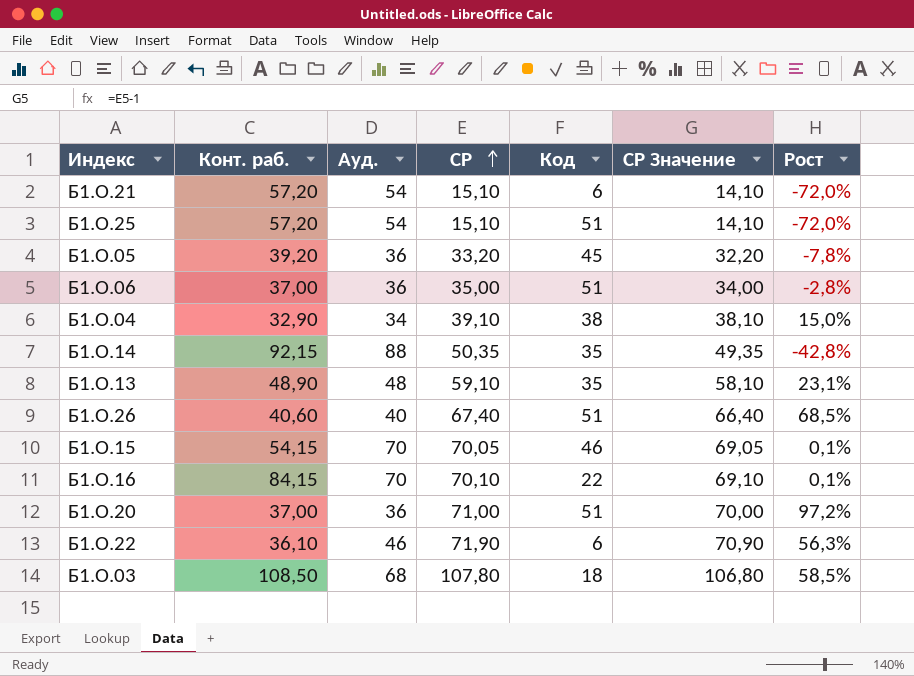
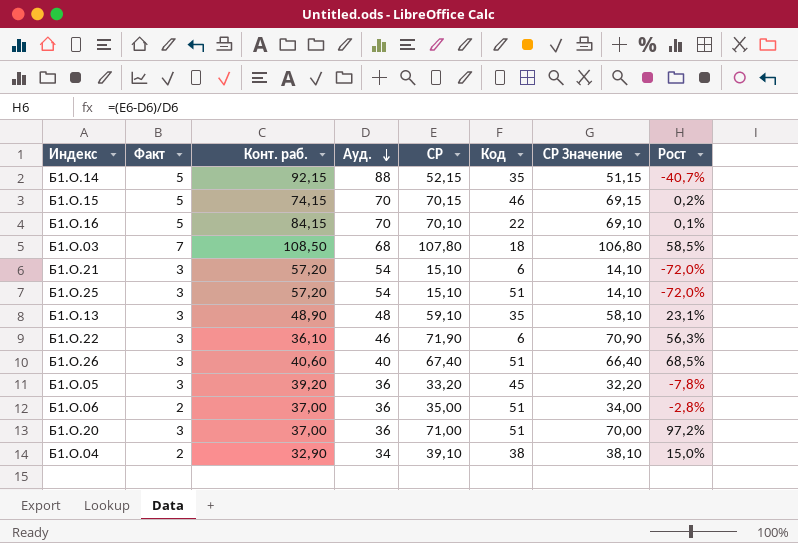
row order: СР ascending -> Ауд. descending
column Факт | position: none -> 2
Б1.О.14 | СР: 50,35 -> 52,15
Б1.О.14 | СР Значение: 49,35 -> 51,15
Б1.О.14 | Рост: -42,8% -> -40,7%
Б1.О.15 | Конт. раб.: 54,15 -> 74,15
Б1.О.15 | СР: 70,05 -> 70,15
Б1.О.15 | СР Значение: 69,05 -> 69,15
Б1.О.15 | Рост: 0,1% -> 0,2%

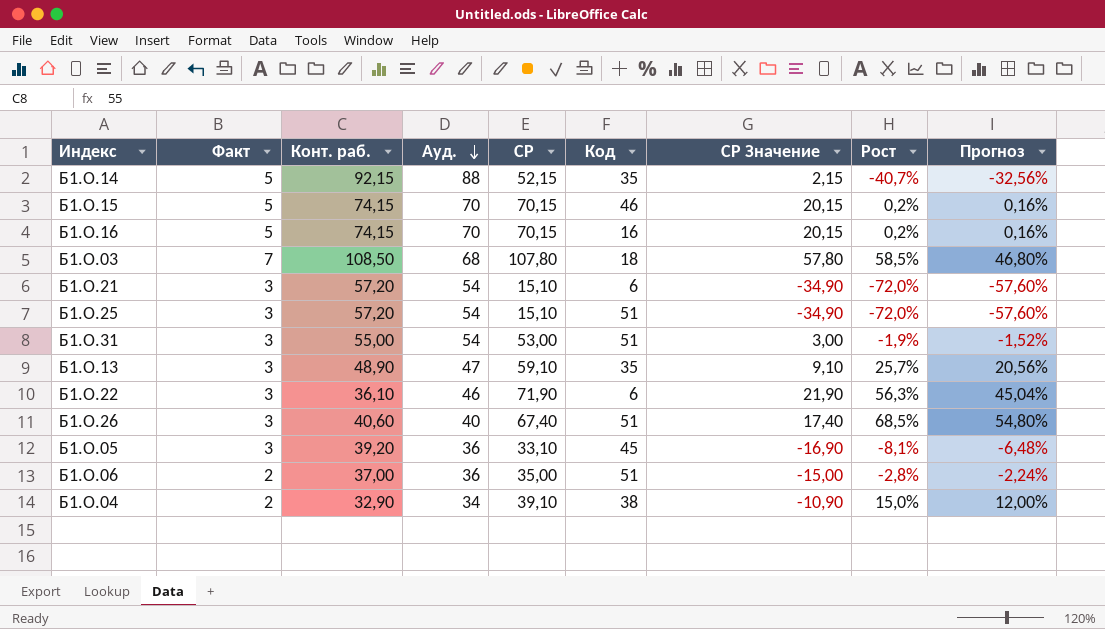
column СР Значение | formula: [СР] - 1 -> [СР] - 50
column Прогноз | formula: none -> [Рост] * 0,8
row Б1.О.20: 3 | 37,00 | 36 | 71,00 | 51 | 70,00 | 97,2% -> none
Б1.О.16 | Конт. раб.: 84,15 -> 74,15
Б1.О.16 | СР: 70,10 -> 70,15
Б1.О.16 | Код: 22 -> 16
Б1.О.16 | Рост: 0,1% -> 0,2%
row Б1.О.31: none -> 3 | 55,00 | 54 | 53,00 | 51 | 3,00 | -1,9% | -1,52%
Б1.О.13 | Ауд.: 48 -> 47
Б1.О.13 | Рост: 23,1% -> 25,7%
Б1.О.05 | СР: 33,20 -> 33,10
Б1.О.05 | Рост: -7,8% -> -8,1%

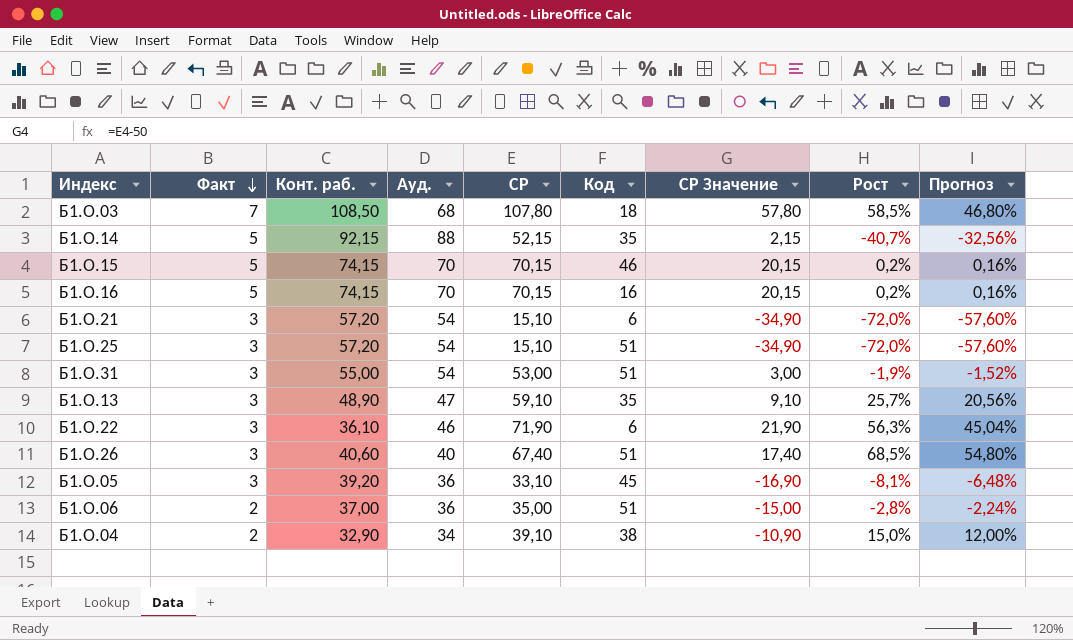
row order: Ауд. descending -> Факт descending

